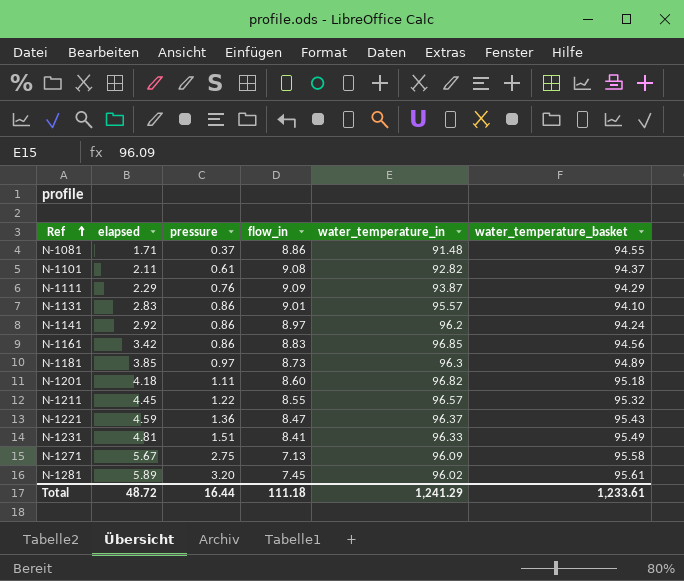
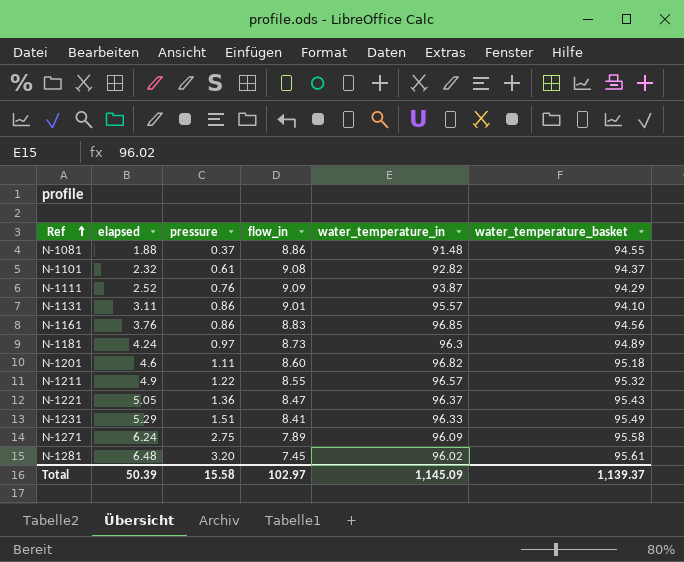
row N-1141: 2.92 | 0.86 | 8.97 | 96.2 | 94.24 -> none
N-1081 | elapsed: 1.71 -> 1.88
N-1101 | elapsed: 2.11 -> 2.32
N-1111 | elapsed: 2.29 -> 2.52
N-1131 | elapsed: 2.83 -> 3.11
N-1161 | elapsed: 3.42 -> 3.76
N-1181 | elapsed: 3.85 -> 4.24
N-1201 | elapsed: 4.18 -> 4.6
N-1211 | elapsed: 4.45 -> 4.9
N-1221 | elapsed: 4.59 -> 5.05
N-1231 | elapsed: 4.81 -> 5.29
N-1271 | elapsed: 5.67 -> 6.24
N-1271 | flow_in: 7.13 -> 7.89
N-1281 | elapsed: 5.89 -> 6.48
Total | elapsed: 48.72 -> 50.39
Total | pressure: 16.44 -> 15.58
Total | flow_in: 111.18 -> 102.97
Total | water_temperature_in: 1,241.29 -> 1,145.09
Total | water_temperature_basket: 1,233.61 -> 1,139.37

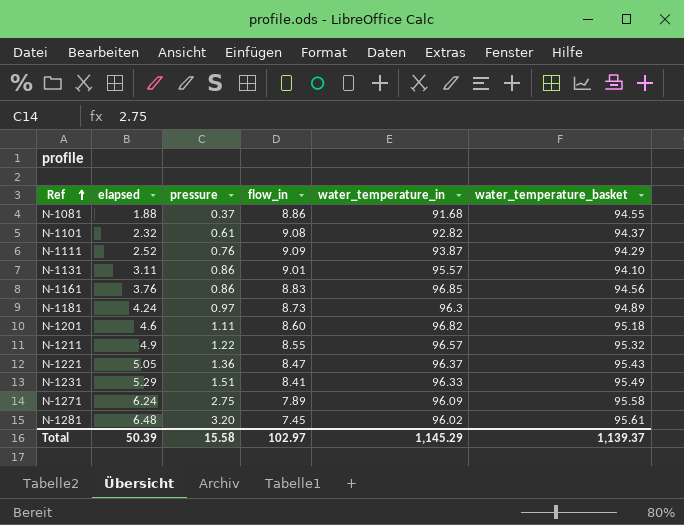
N-1081 | water_temperature_in: 91.48 -> 91.68
Total | water_temperature_in: 1,145.09 -> 1,145.29

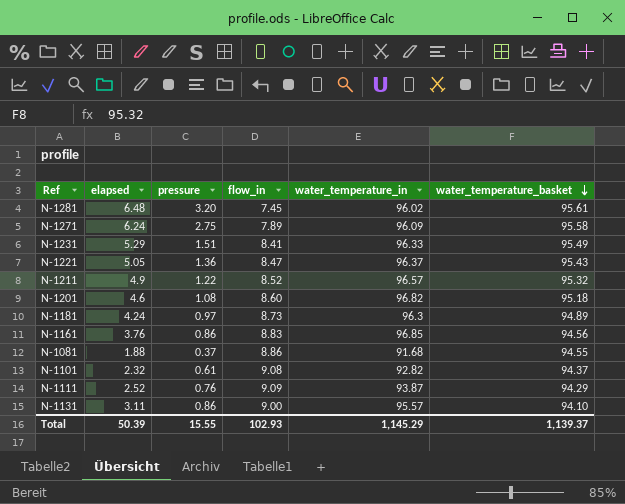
row order: Ref ascending -> water_temperature_basket descending
N-1211 | flow_in: 8.55 -> 8.52
N-1201 | pressure: 1.11 -> 1.08
N-1131 | flow_in: 9.01 -> 9.00
Total | pressure: 15.58 -> 15.55
Total | flow_in: 102.97 -> 102.93

